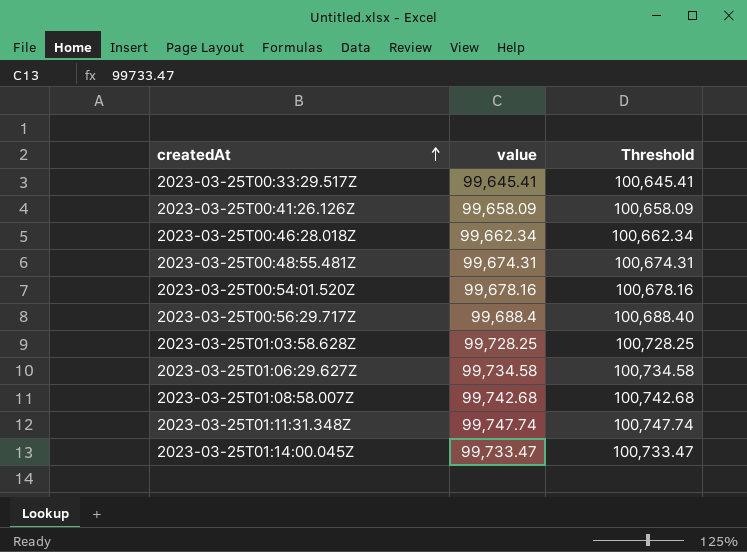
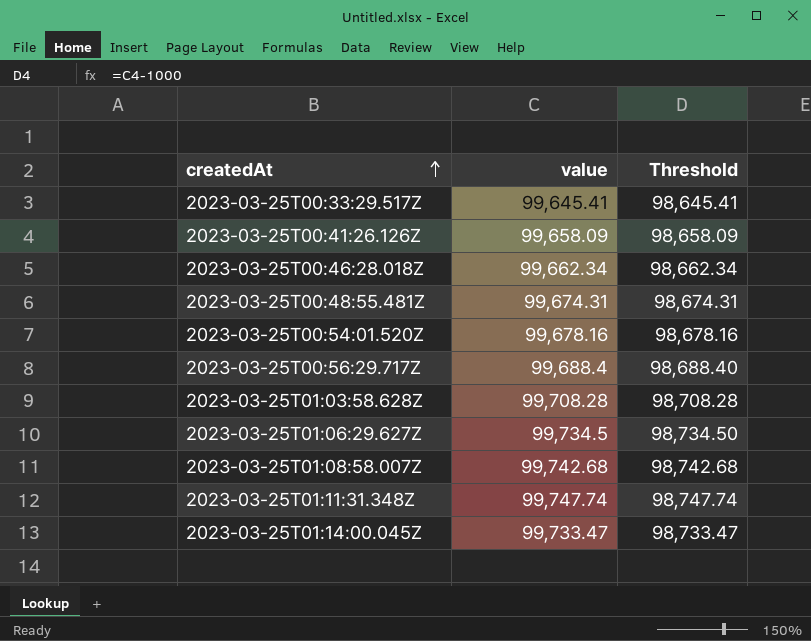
column Threshold | formula: [value] + 1000 -> [value] - 1000
2023-03-25T01:03:58.628Z | value: 99,728.25 -> 99,708.28
2023-03-25T01:06:29.627Z | value: 99,734.58 -> 99,734.5

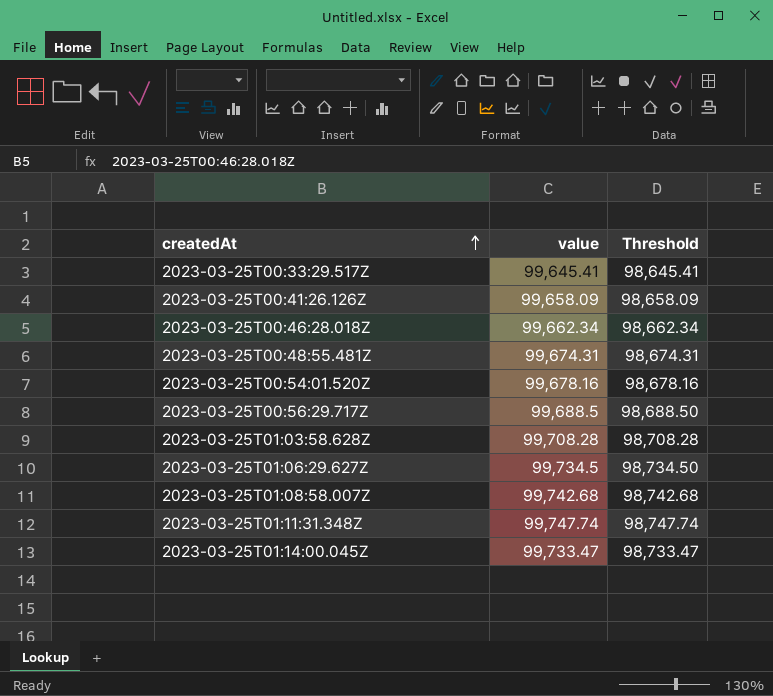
2023-03-25T00:56:29.717Z | value: 99,688.4 -> 99,688.5
2023-03-25T00:56:29.717Z | Threshold: 98,688.40 -> 98,688.50

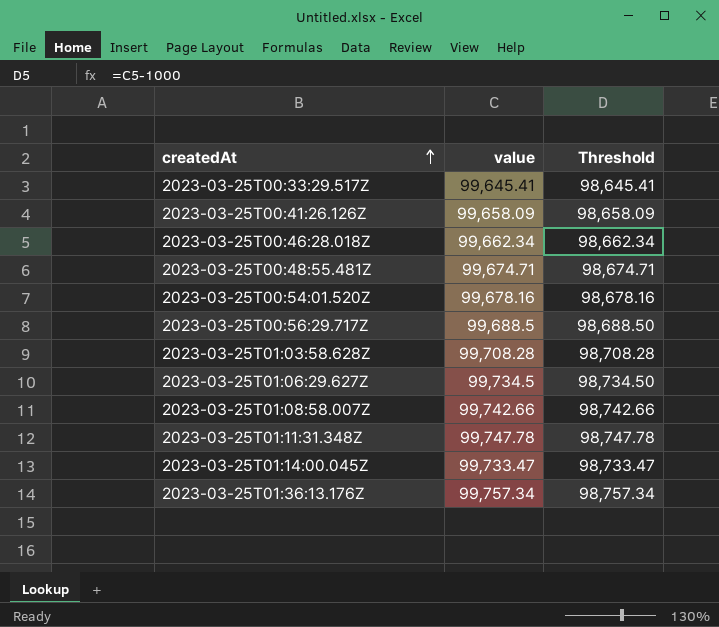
2023-03-25T00:48:55.481Z | value: 99,674.31 -> 99,674.71
2023-03-25T00:48:55.481Z | Threshold: 98,674.31 -> 98,674.71
2023-03-25T01:08:58.007Z | value: 99,742.68 -> 99,742.66
2023-03-25T01:08:58.007Z | Threshold: 98,742.68 -> 98,742.66
2023-03-25T01:11:31.348Z | value: 99,747.74 -> 99,747.78
2023-03-25T01:11:31.348Z | Threshold: 98,747.74 -> 98,747.78
row 2023-03-25T01:36:13.176Z: none -> 99,757.34 | 98,757.34

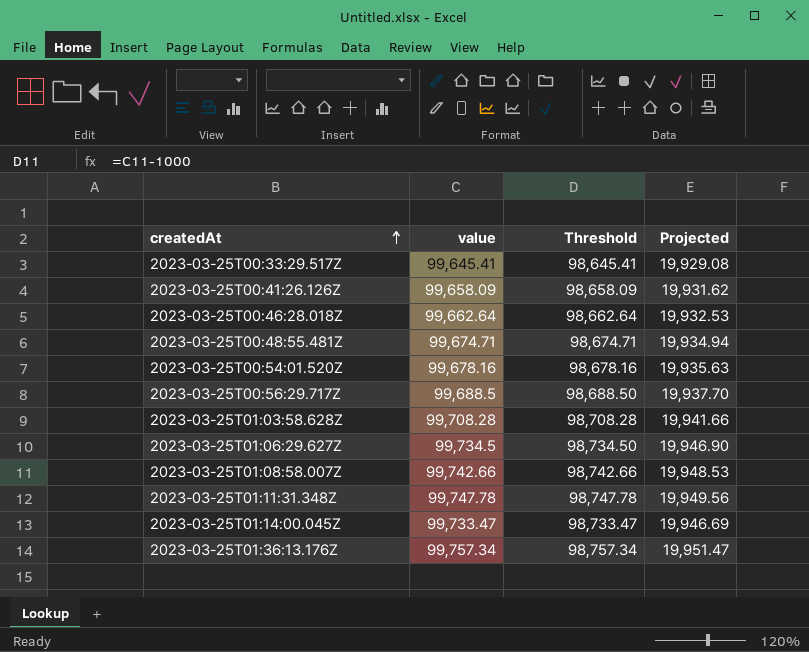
column Projected | formula: none -> [value] * 0.2
2023-03-25T00:46:28.018Z | value: 99,662.34 -> 99,662.64
2023-03-25T00:46:28.018Z | Threshold: 98,662.34 -> 98,662.64

